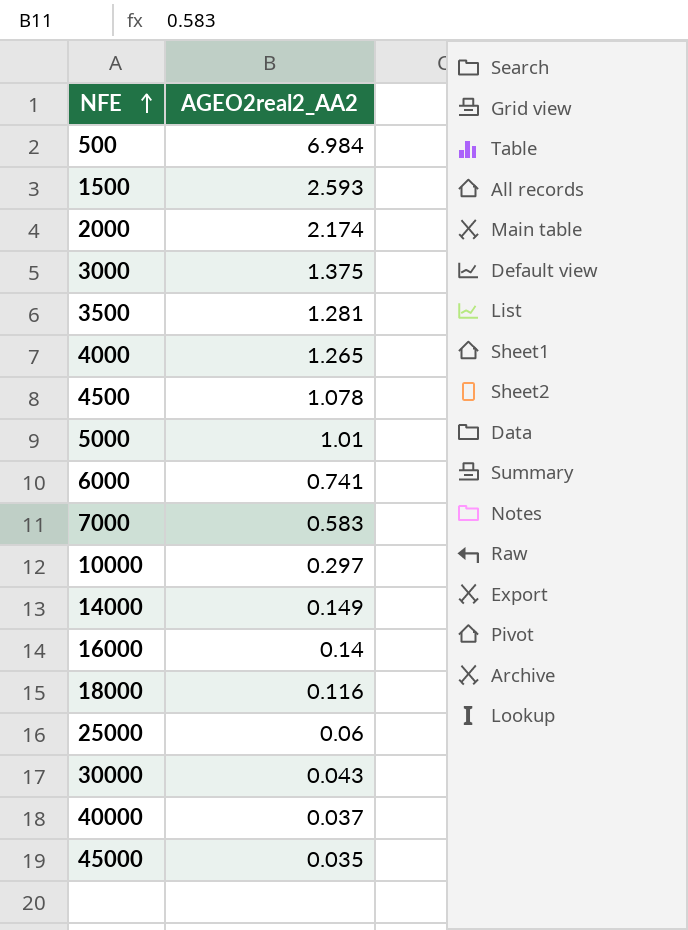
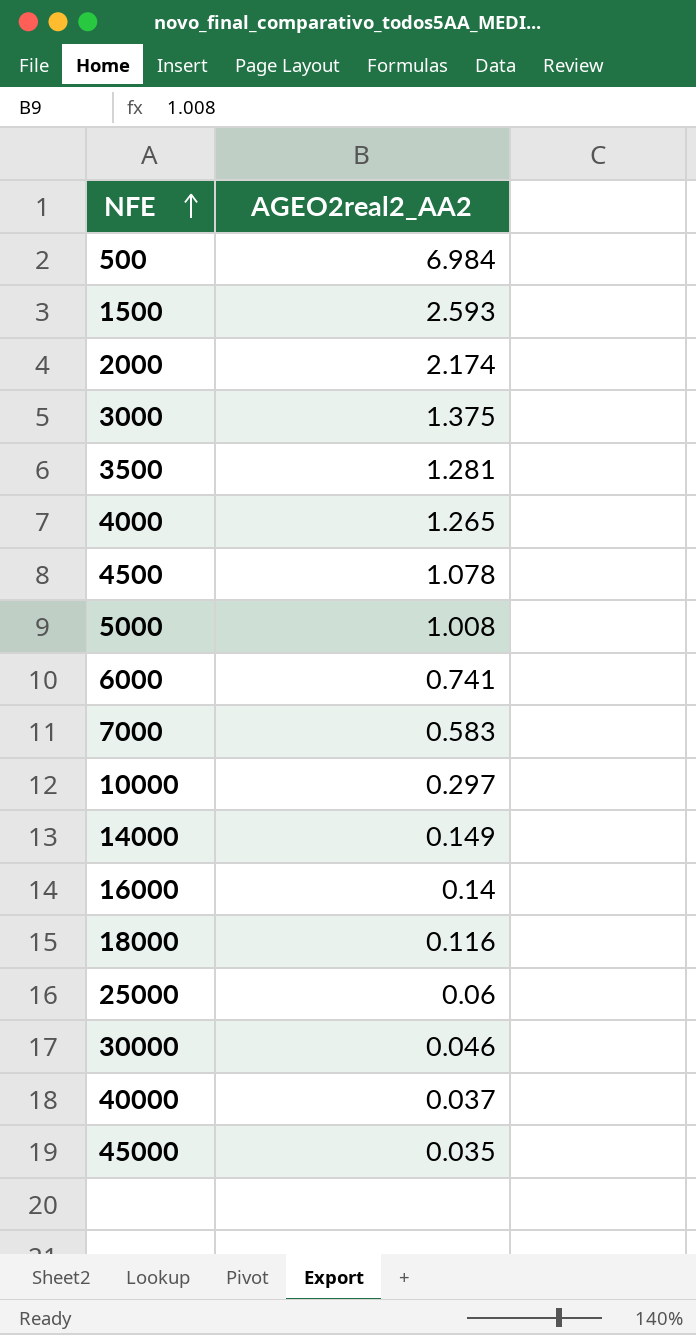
5000 | AGEO2real2_AA2: 1.01 -> 1.008
30000 | AGEO2real2_AA2: 0.043 -> 0.046

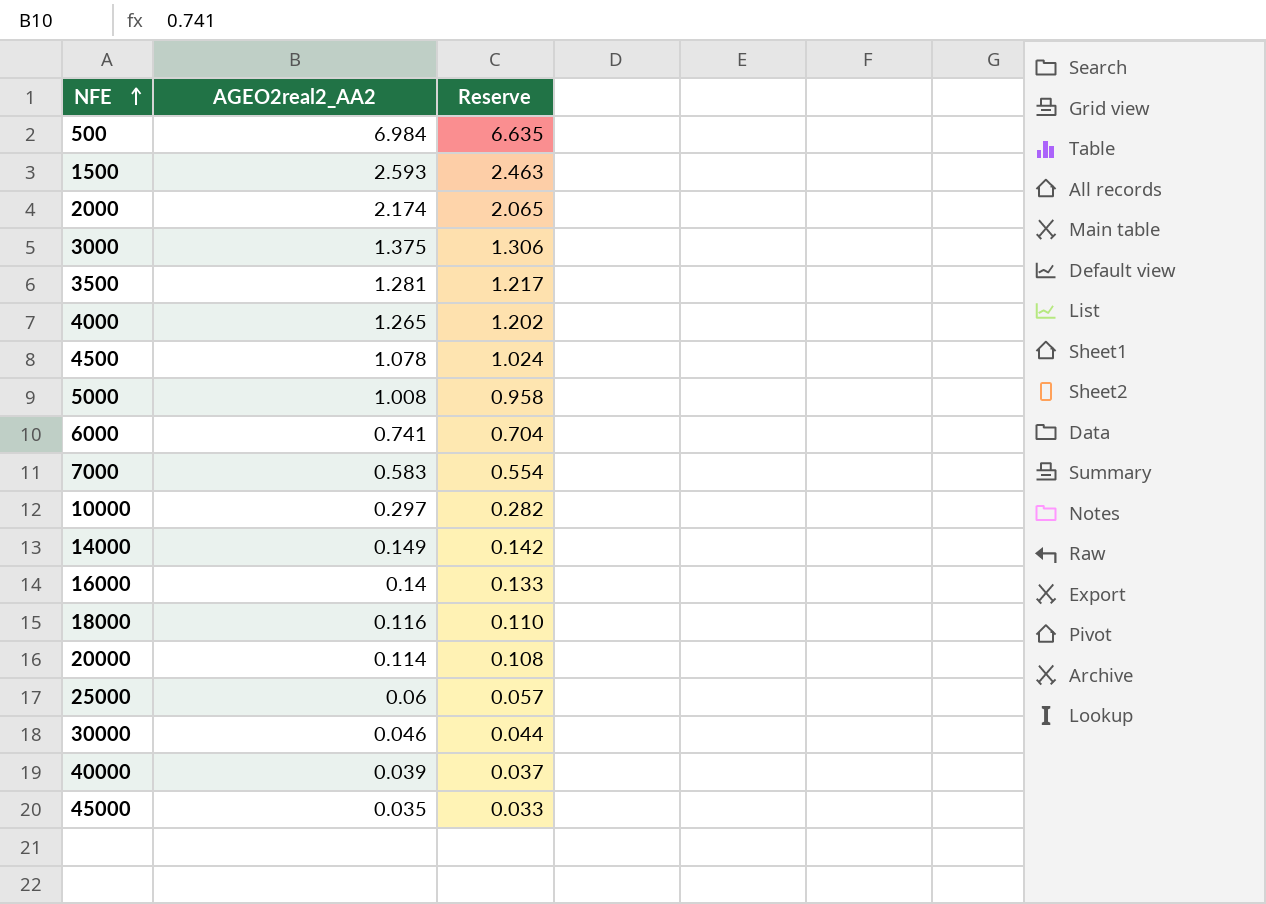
column Reserve | formula: none -> [AGEO2real2_AA2] * 0.95
row 20000: none -> 0.114 | 0.108
40000 | AGEO2real2_AA2: 0.037 -> 0.039

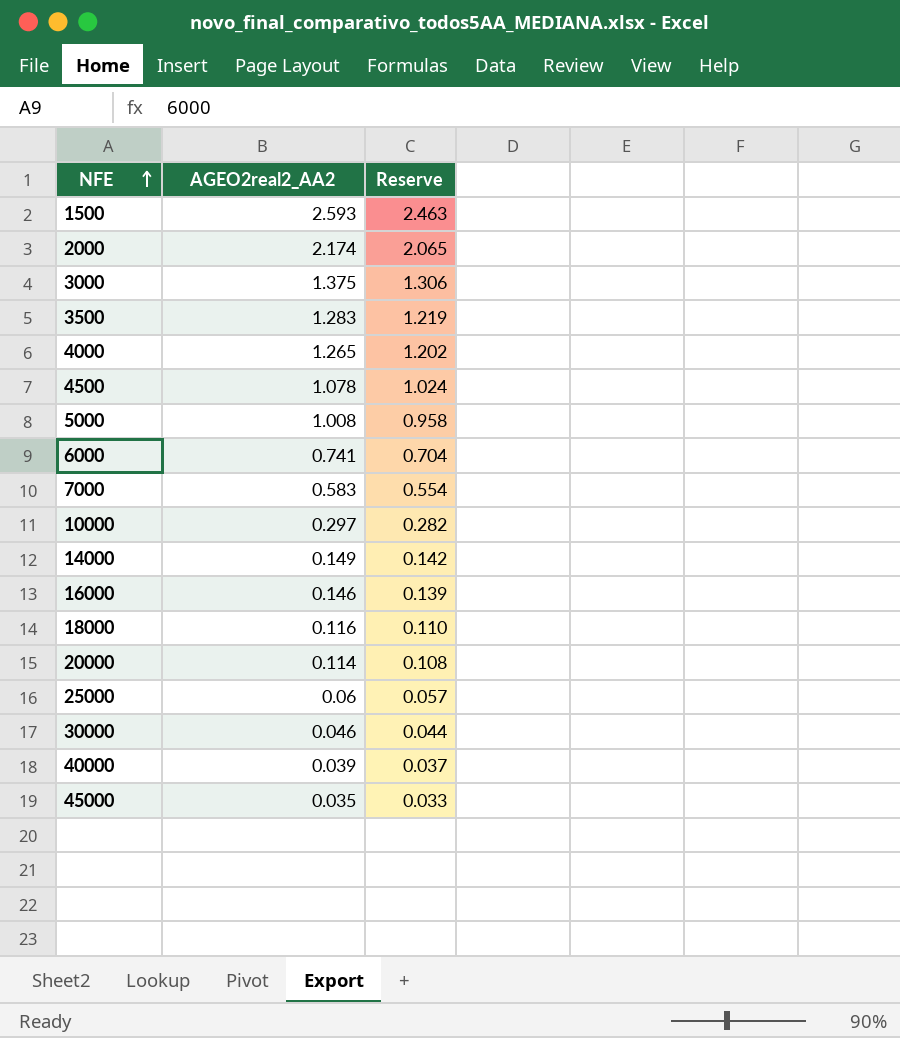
row 500: 6.984 | 6.635 -> none
3500 | AGEO2real2_AA2: 1.281 -> 1.283
3500 | Reserve: 1.217 -> 1.219
16000 | AGEO2real2_AA2: 0.14 -> 0.146
16000 | Reserve: 0.133 -> 0.139

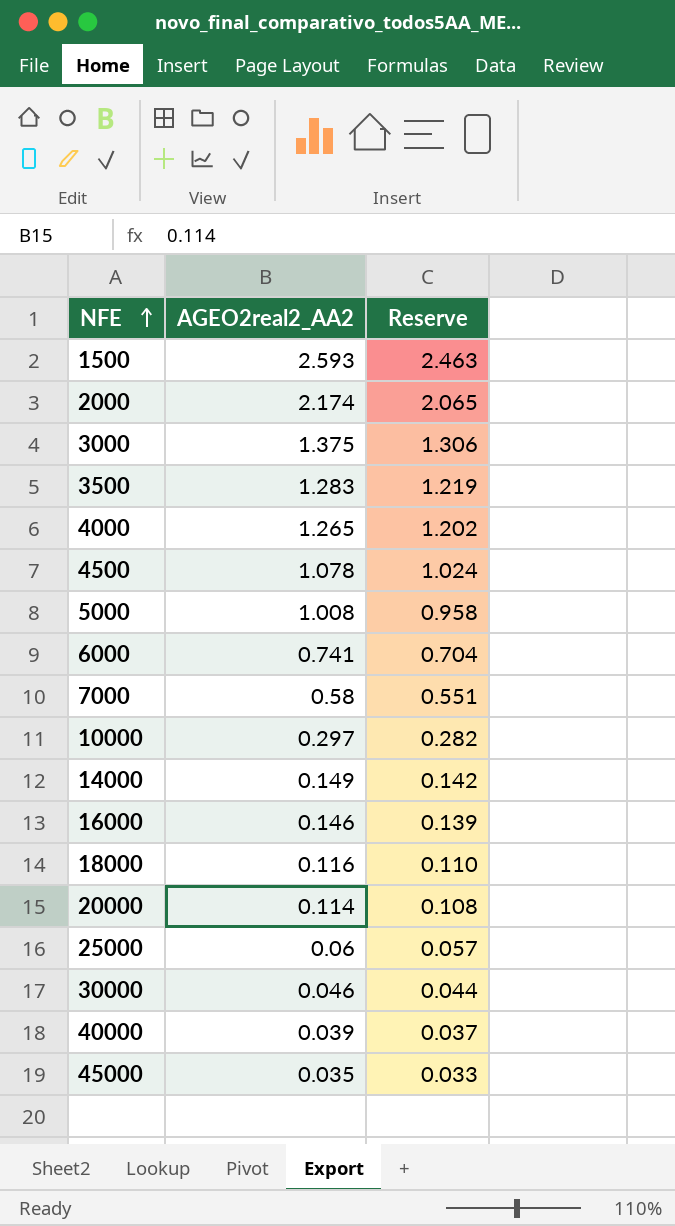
7000 | AGEO2real2_AA2: 0.583 -> 0.58
7000 | Reserve: 0.554 -> 0.551

